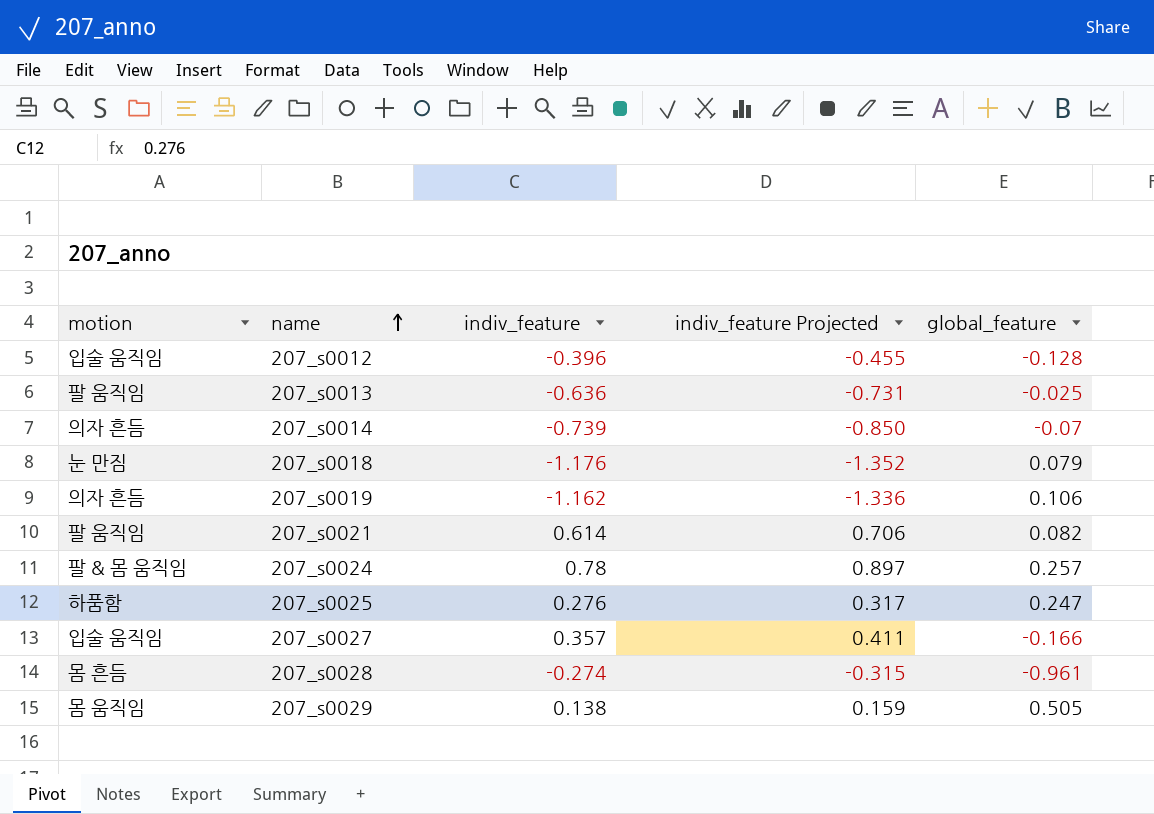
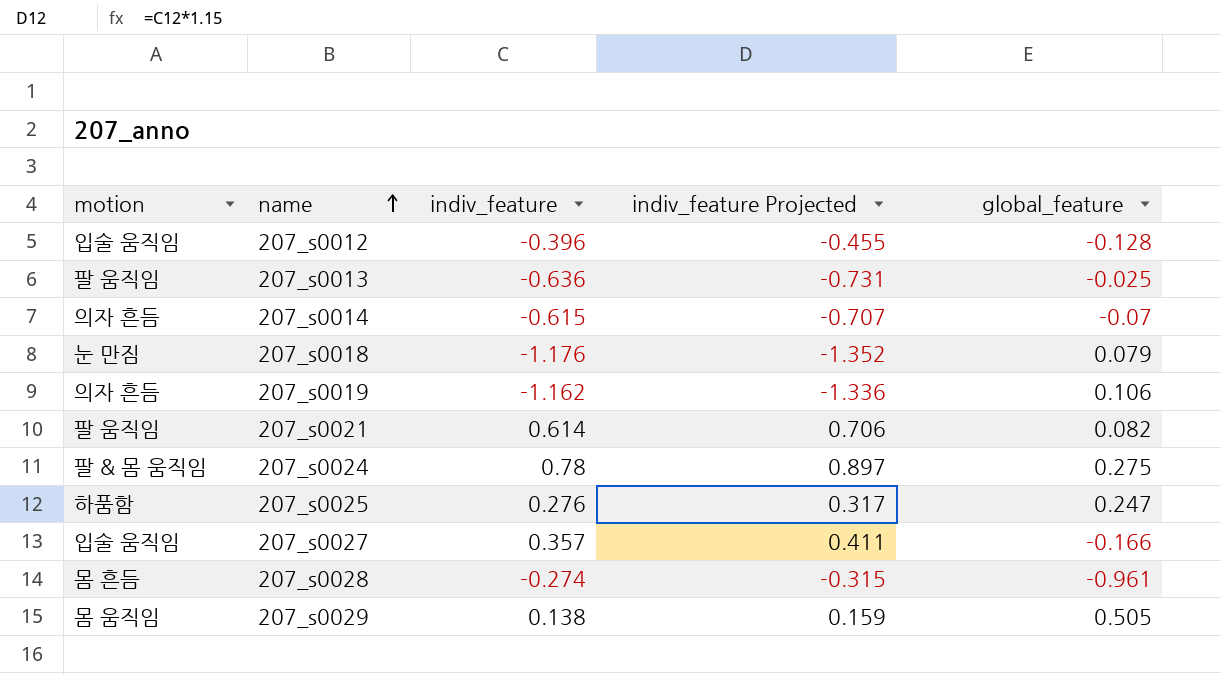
207_s0014 | indiv_feature: -0.739 -> -0.615
207_s0014 | indiv_feature Projected: -0.850 -> -0.707
207_s0024 | global_feature: 0.257 -> 0.275

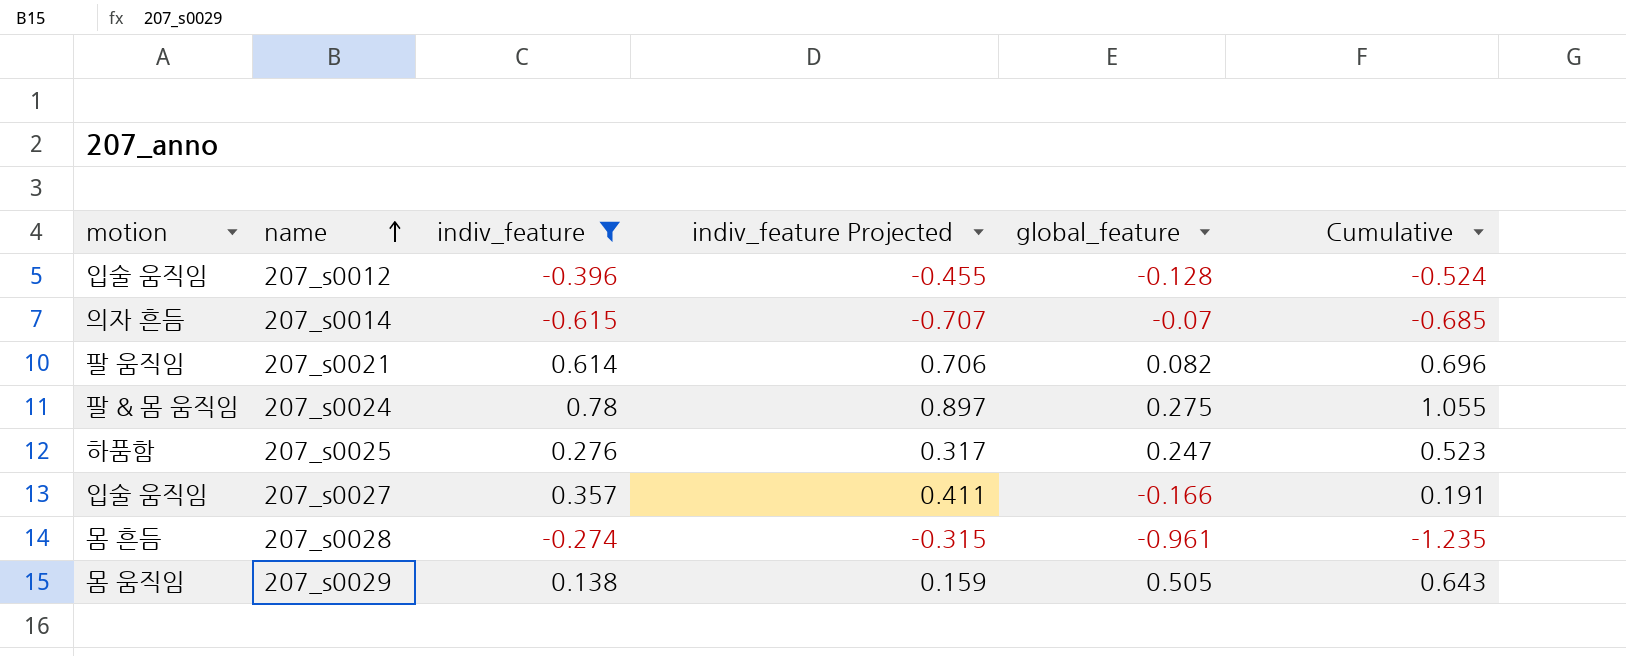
filter: none -> indiv_feature >= -0.615
column Cumulative | formula: none -> [indiv_feature] + [global_feature]

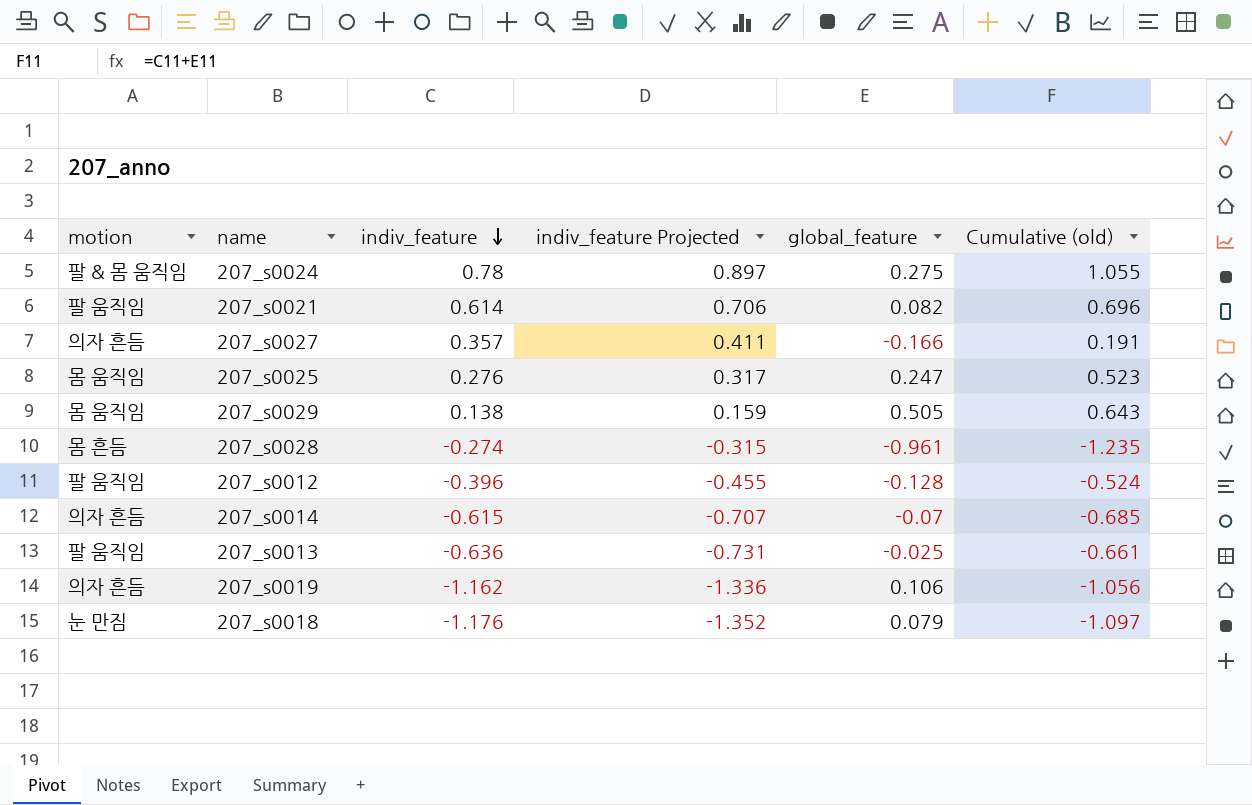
filter: indiv_feature >= -0.615 -> none
row order: name ascending -> indiv_feature descending
column name: Cumulative -> Cumulative (old)
207_s0027 | motion: 입술 움직임 -> 의자 흔듬
207_s0025 | motion: 하품함 -> 몸 움직임
207_s0012 | motion: 입술 움직임 -> 팔 움직임

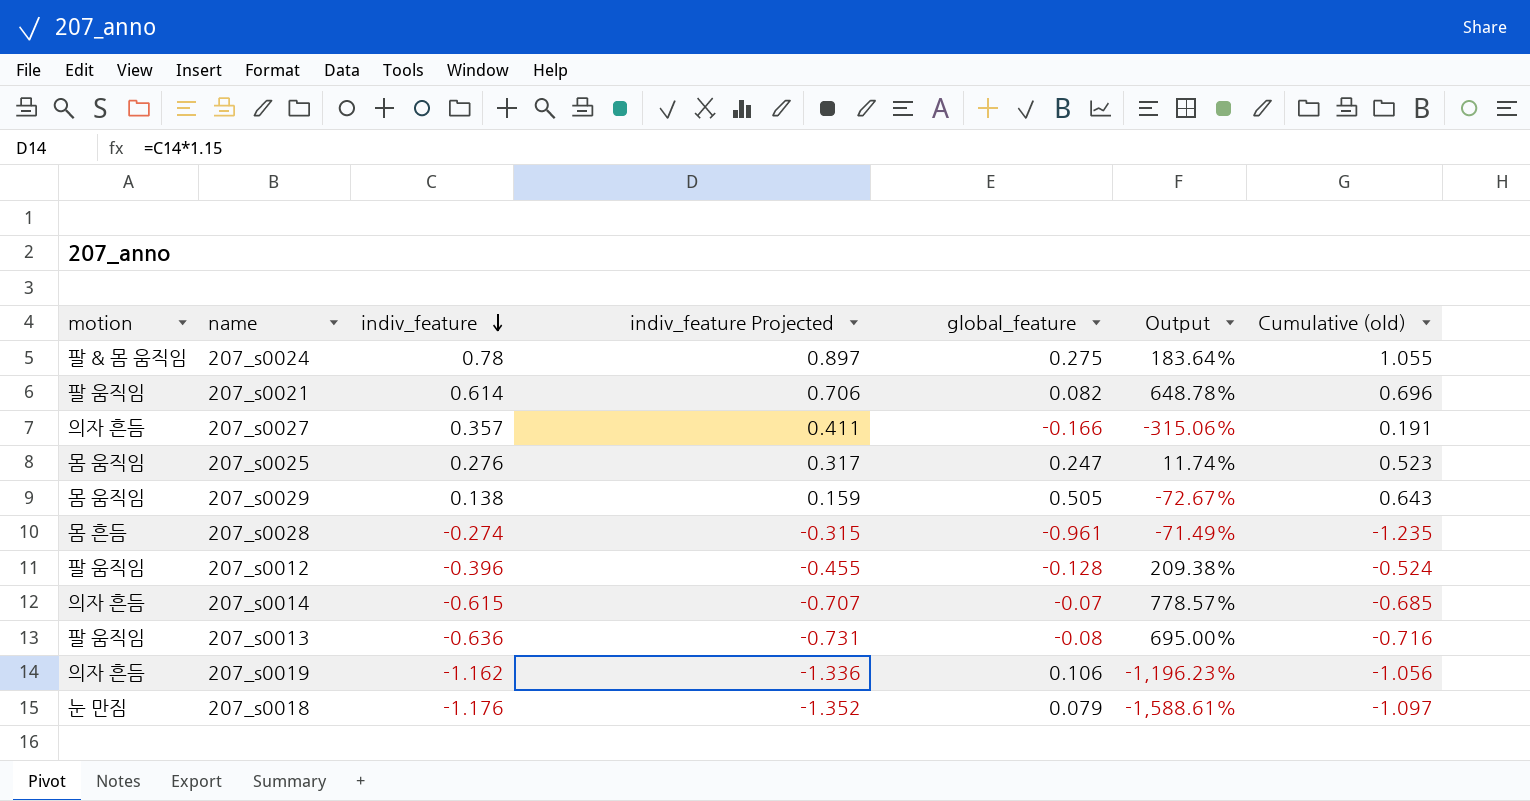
column Output | formula: none -> ([indiv_feature] - [global_feature]) / [global_feature]
207_s0013 | global_feature: -0.025 -> -0.08
207_s0013 | Cumulative (old): -0.661 -> -0.716

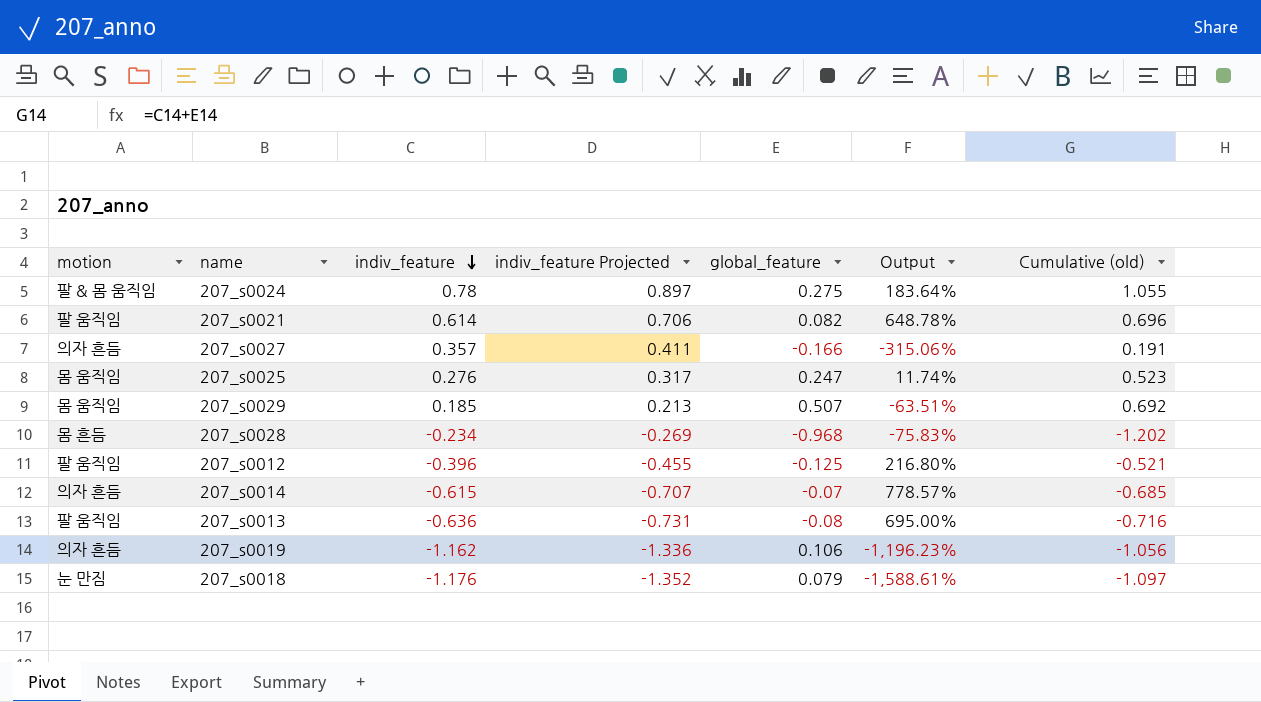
207_s0029 | indiv_feature: 0.138 -> 0.185
207_s0029 | indiv_feature Projected: 0.159 -> 0.213
207_s0029 | global_feature: 0.505 -> 0.507
207_s0029 | Output: -72.67% -> -63.51%
207_s0029 | Cumulative (old): 0.643 -> 0.692
207_s0028 | indiv_feature: -0.274 -> -0.234
207_s0028 | indiv_feature Projected: -0.315 -> -0.269
207_s0028 | global_feature: -0.961 -> -0.968
207_s0028 | Output: -71.49% -> -75.83%
207_s0028 | Cumulative (old): -1.235 -> -1.202
207_s0012 | global_feature: -0.128 -> -0.125
207_s0012 | Output: 209.38% -> 216.80%
207_s0012 | Cumulative (old): -0.524 -> -0.521

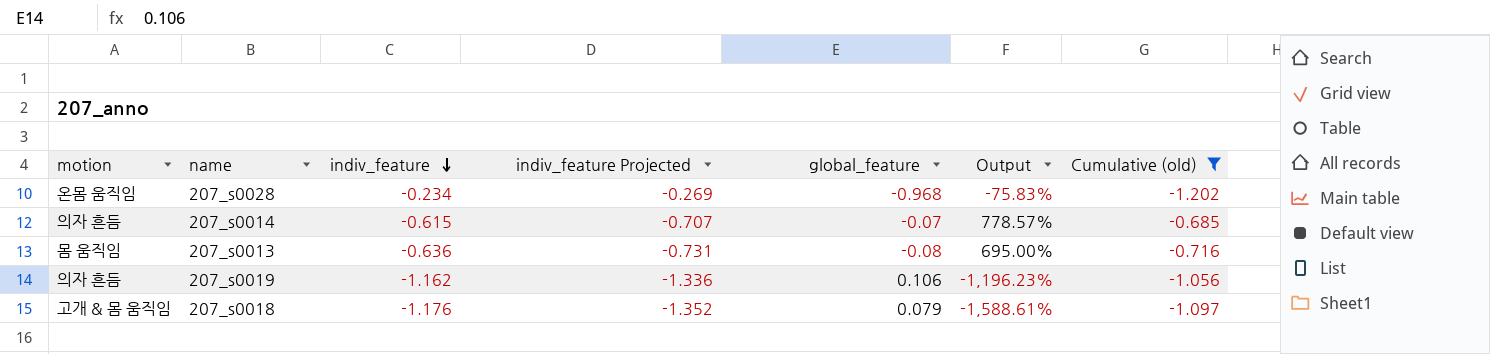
filter: none -> Cumulative (old) <= -0.685
207_s0028 | motion: 몸 흔듬 -> 온몸 움직임
207_s0013 | motion: 팔 움직임 -> 몸 움직임
207_s0018 | motion: 눈 만짐 -> 고개 & 몸 움직임

